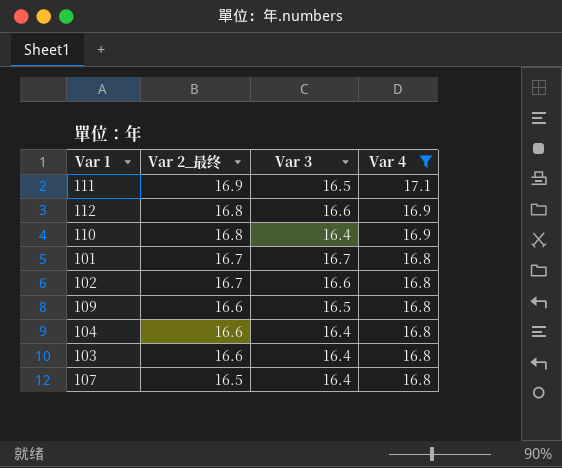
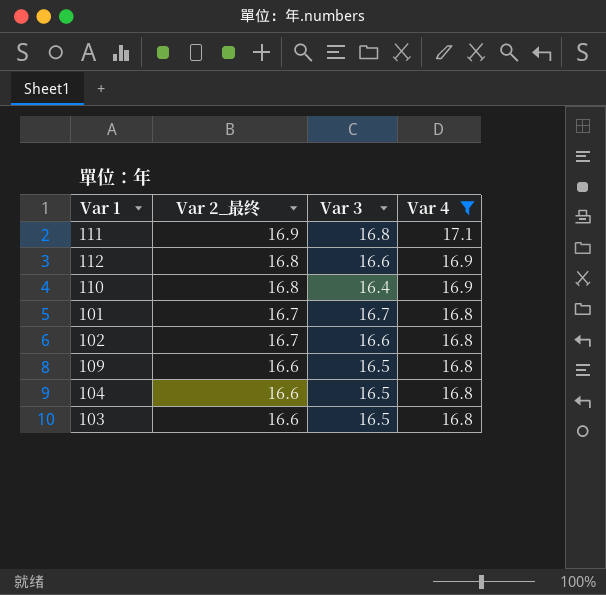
row 107: 16.5 | 16.4 | 16.8 -> none
111 | Var 3: 16.5 -> 16.8
104 | Var 3: 16.4 -> 16.5
103 | Var 3: 16.4 -> 16.5

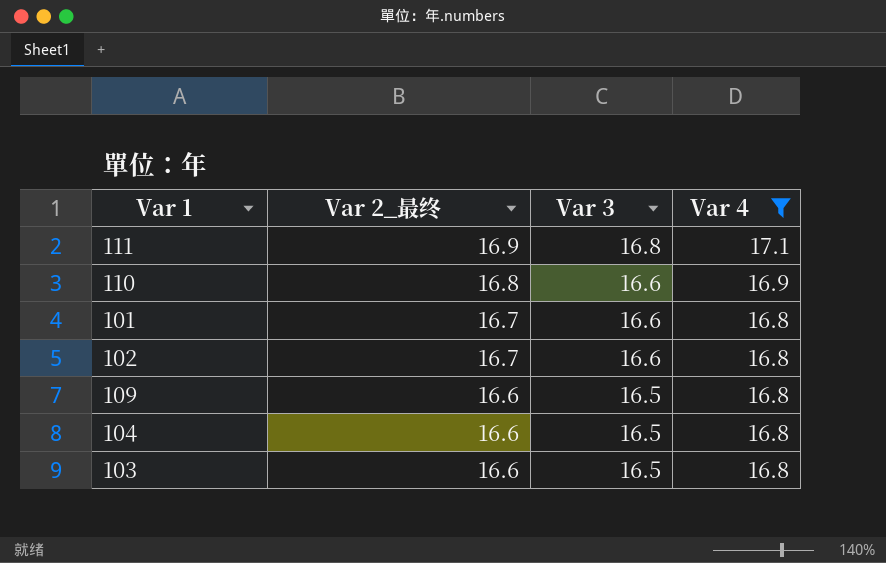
row 112: 16.8 | 16.6 | 16.9 -> none
110 | Var 3: 16.4 -> 16.6
101 | Var 3: 16.7 -> 16.6

